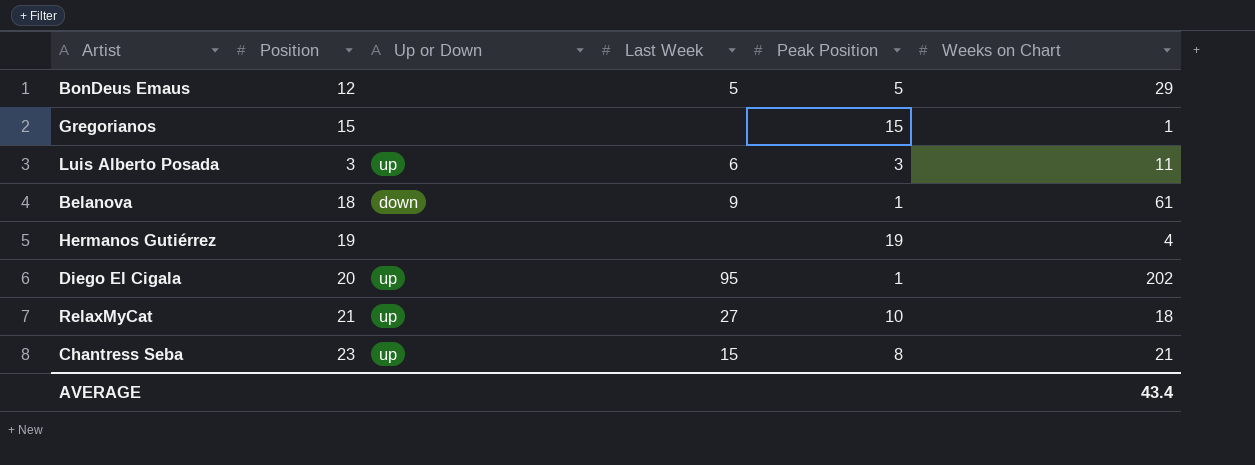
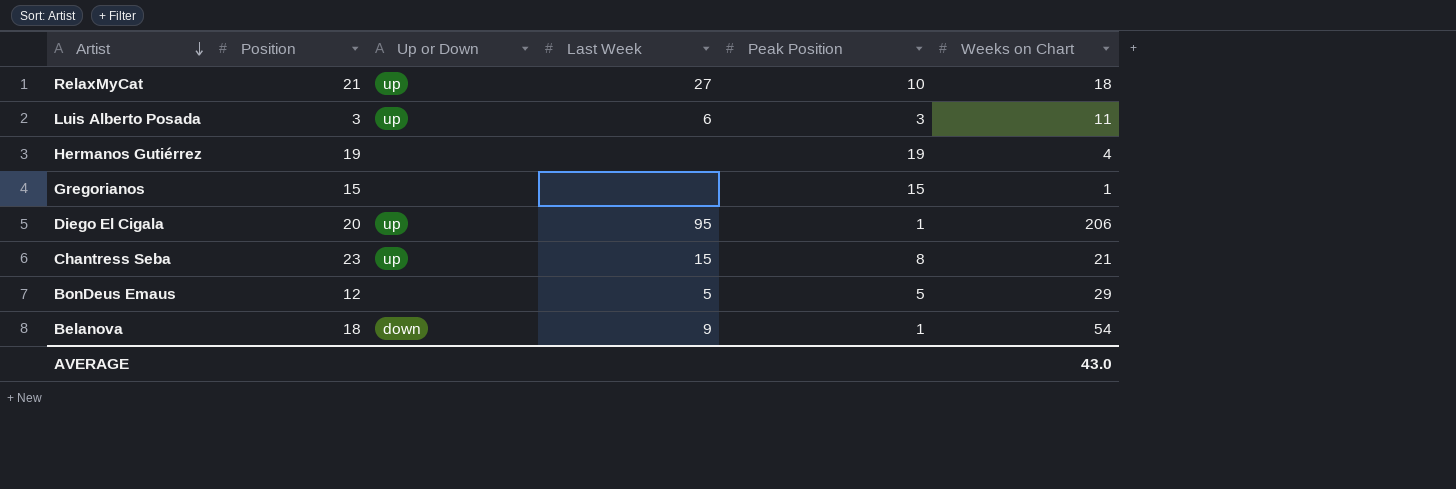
row order: none -> Artist descending
Diego El Cigala | Weeks on Chart: 202 -> 206
Belanova | Weeks on Chart: 61 -> 54
AVERAGE | Weeks on Chart: 43.4 -> 43.0

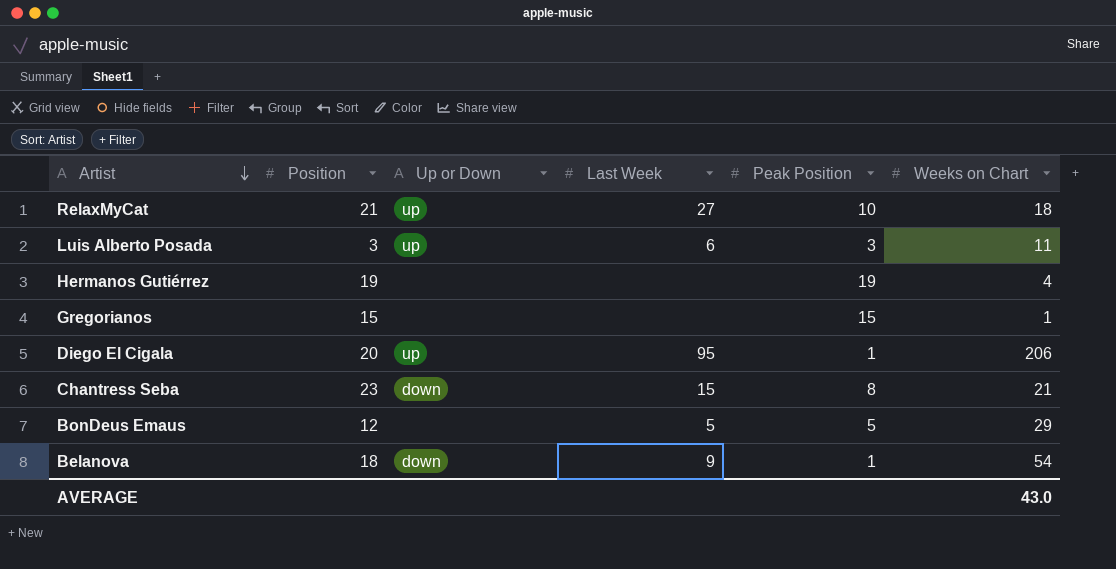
Chantress Seba | Up or Down: up -> down

